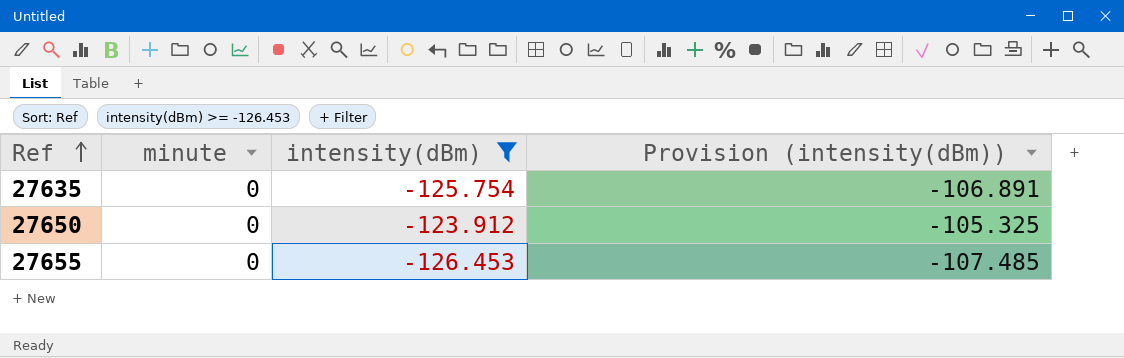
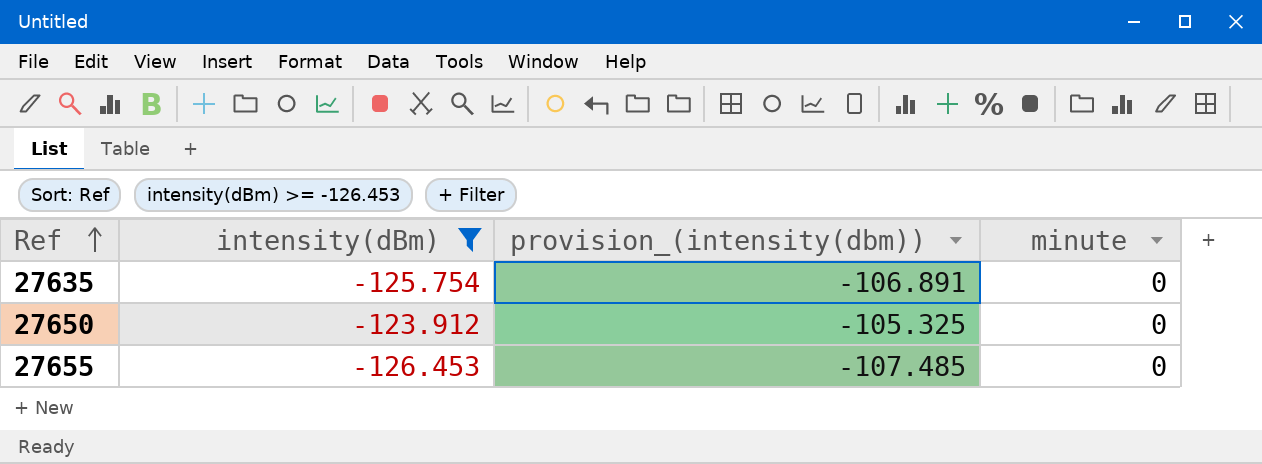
column name: Provision (intensity(dBm)) -> provision_(intensity(dbm))
column minute | position: 2 -> 4

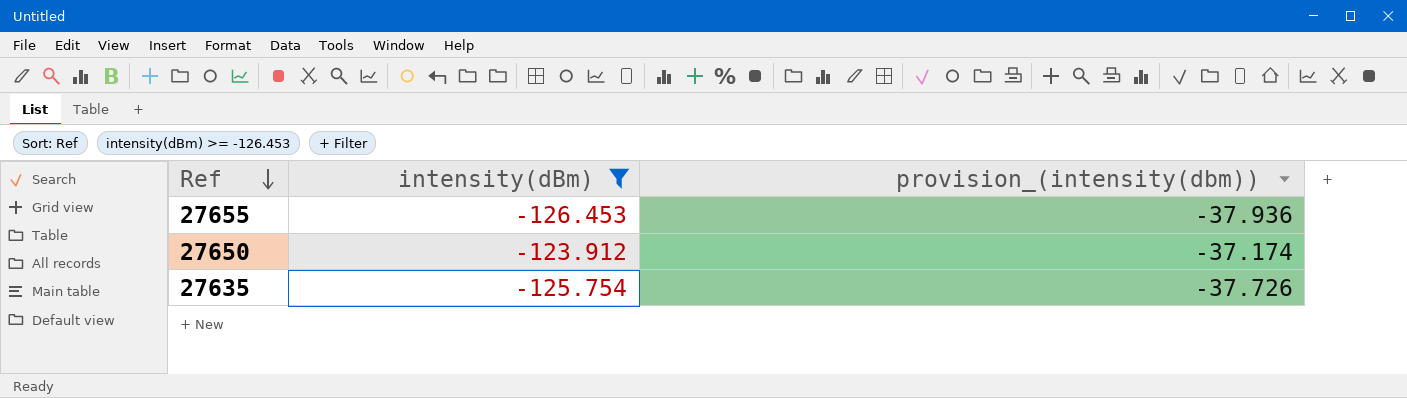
row order: Ref ascending -> Ref descending
column minute | position: 4 -> none
column provision_(intensity(dbm)) | formula: [intensity(dBm)] * 0.85 -> [intensity(dBm)] * 0.3

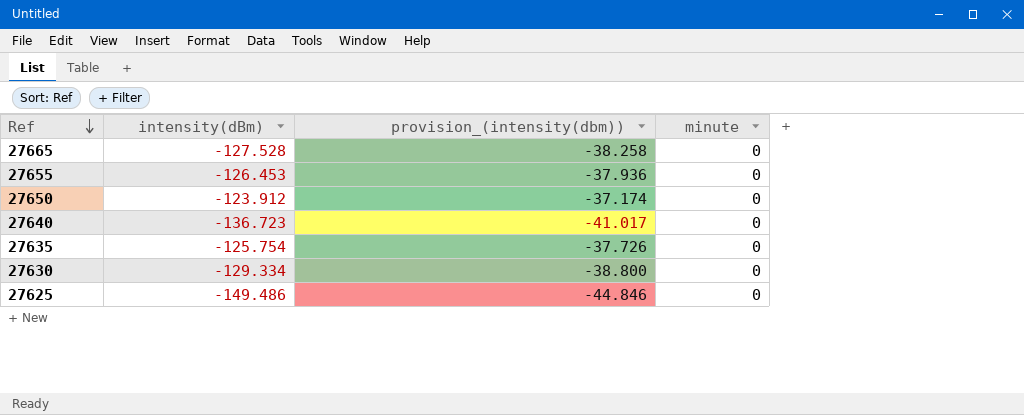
filter: intensity(dBm) >= -126.453 -> none
column minute | position: none -> 4

